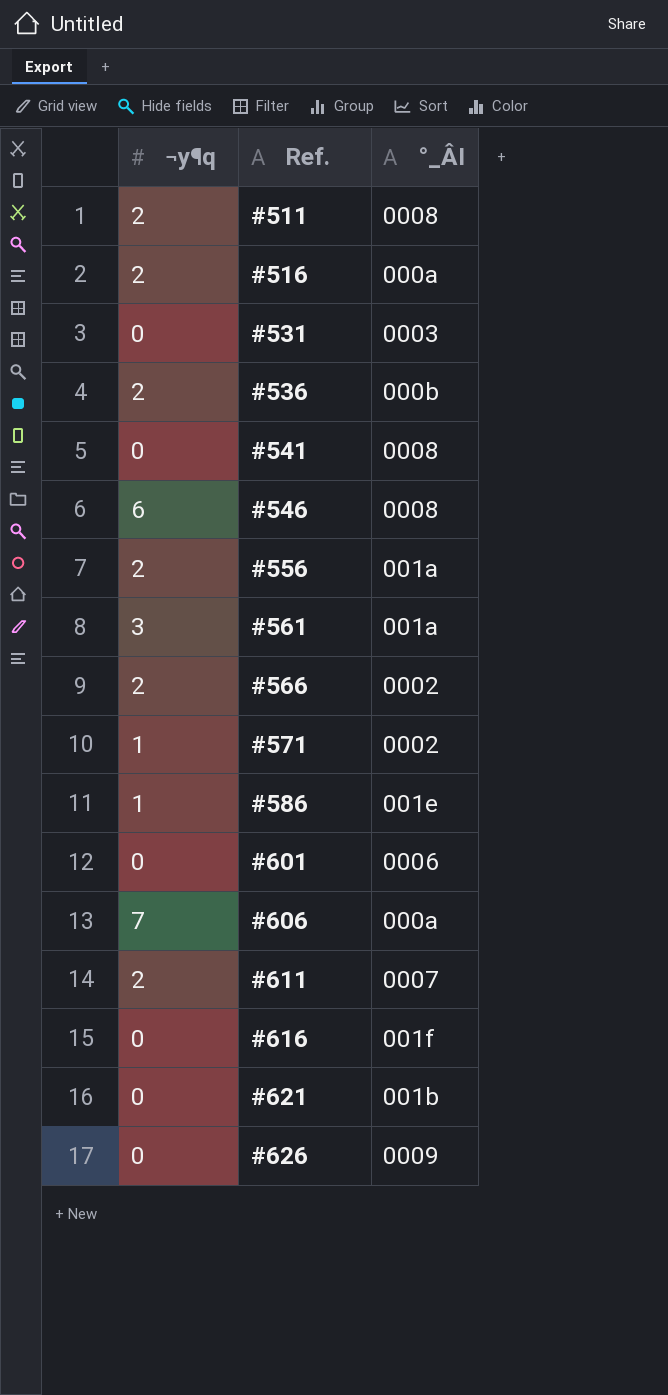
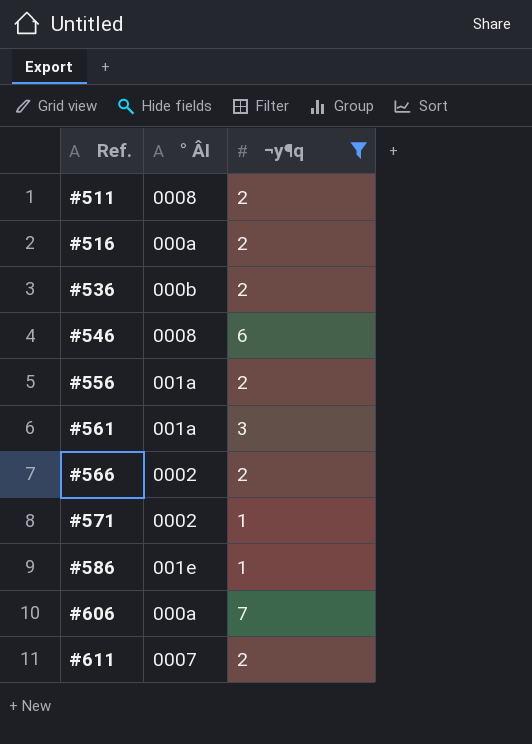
filter: none -> ¬y¶q != 0
column name: °_ÂI -> ° ÂI
column ¬y¶q | position: 1 -> 3

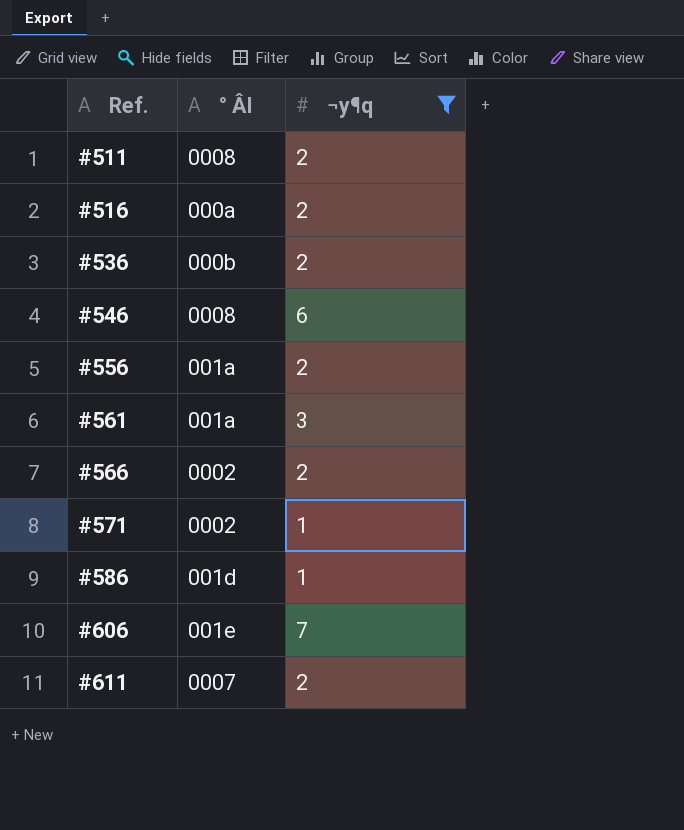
#586 | ° ÂI: 001e -> 001d
#606 | ° ÂI: 000a -> 001e

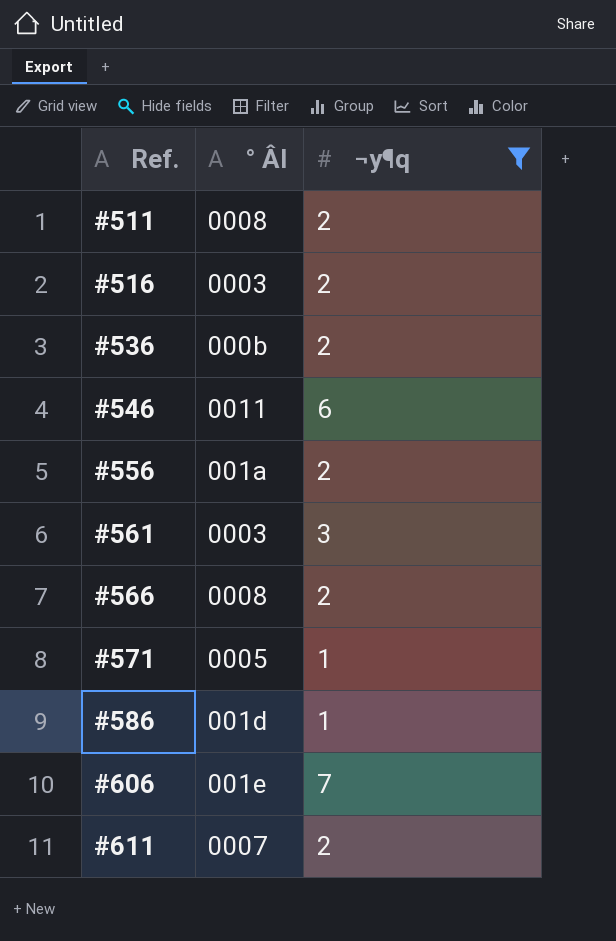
#516 | ° ÂI: 000a -> 0003
#546 | ° ÂI: 0008 -> 0011
#561 | ° ÂI: 001a -> 0003
#566 | ° ÂI: 0002 -> 0008
#571 | ° ÂI: 0002 -> 0005

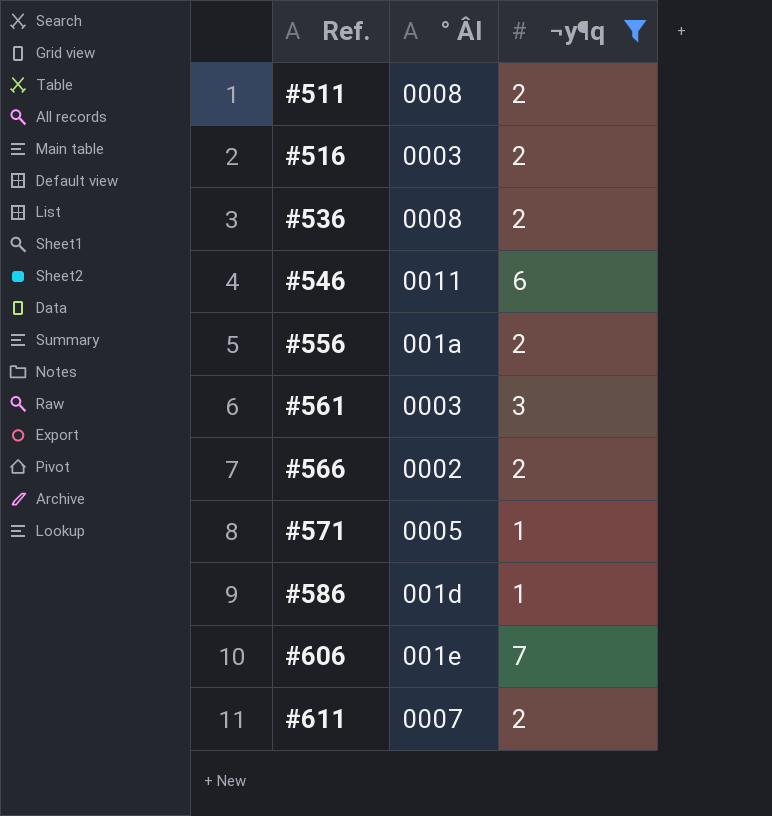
#536 | ° ÂI: 000b -> 0008
#566 | ° ÂI: 0008 -> 0002

